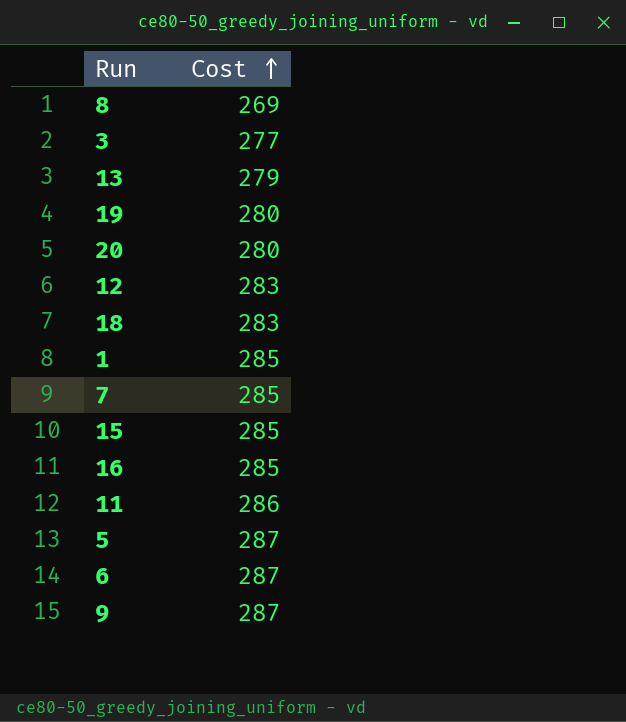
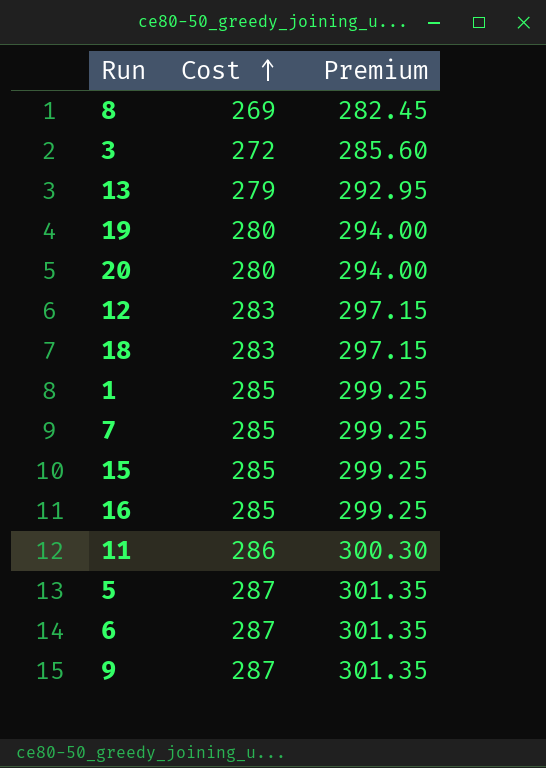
column Premium | formula: none -> [Cost] * 1.05
3 | Cost: 277 -> 272

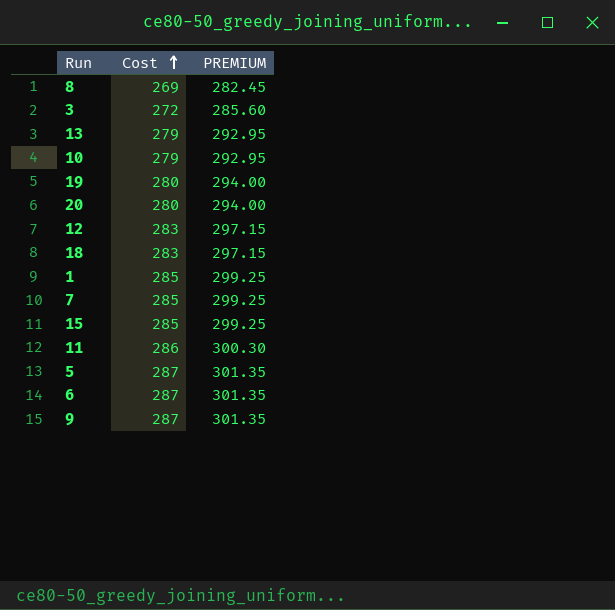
column name: Premium -> PREMIUM
row 16: 285 | 299.25 -> none
row 10: none -> 279 | 292.95

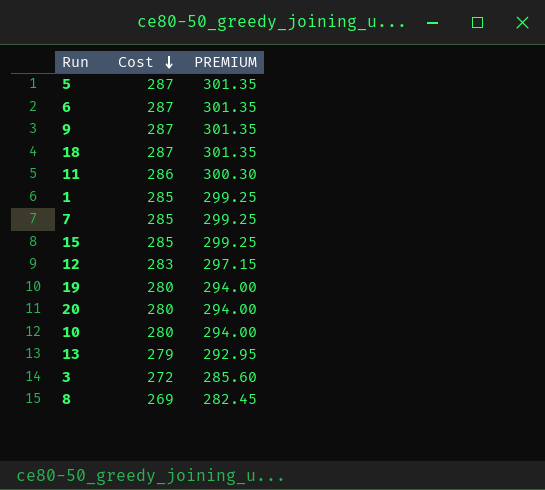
row order: Cost ascending -> Cost descending
18 | Cost: 283 -> 287
18 | PREMIUM: 297.15 -> 301.35
10 | Cost: 279 -> 280
10 | PREMIUM: 292.95 -> 294.00

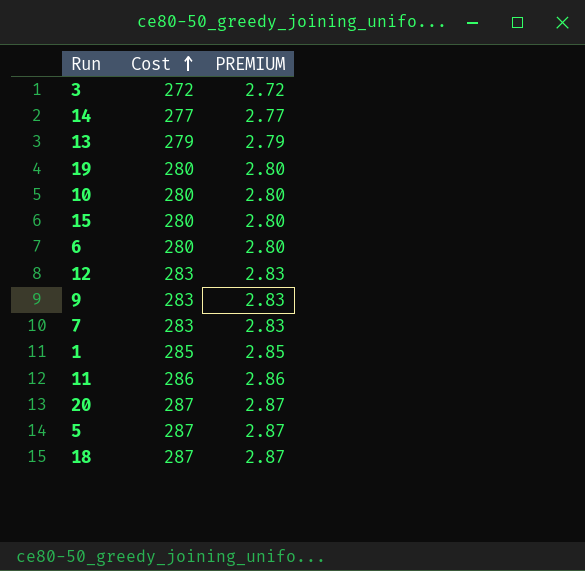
row order: Cost descending -> Cost ascending
column PREMIUM | formula: [Cost] * 1.05 -> [Cost] * 0.01
row 8: 269 | 282.45 -> none
row 14: none -> 277 | 2.77
15 | Cost: 285 -> 280
6 | Cost: 287 -> 280
9 | Cost: 287 -> 283
7 | Cost: 285 -> 283
20 | Cost: 280 -> 287

